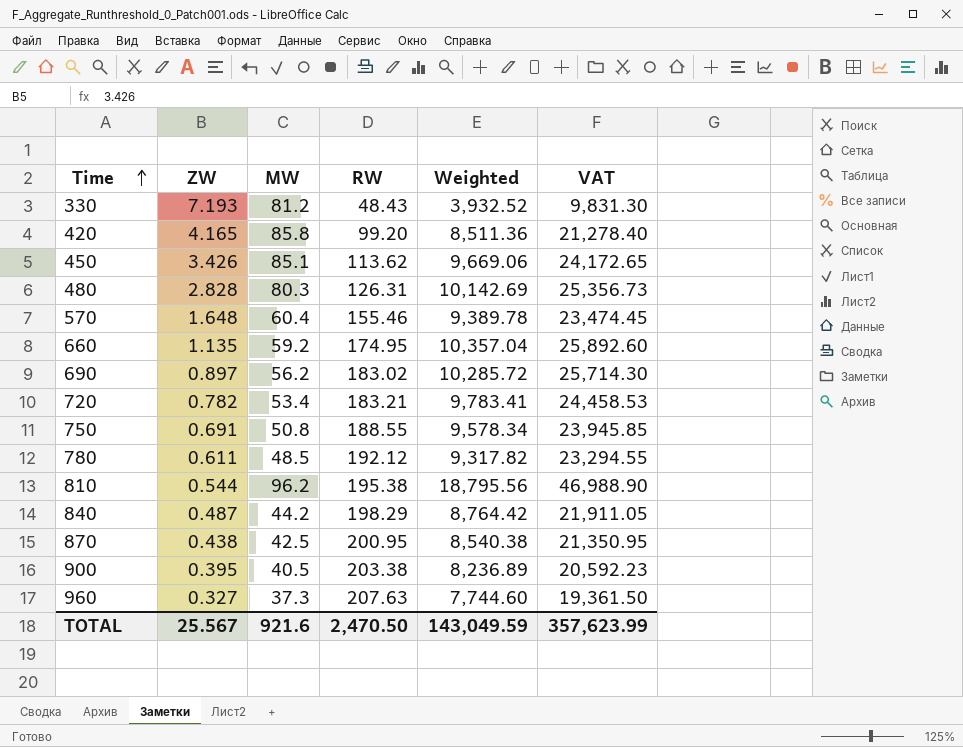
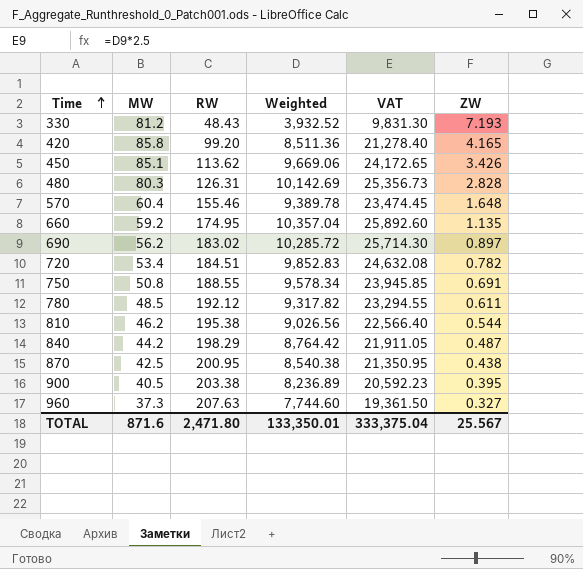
column ZW | position: 2 -> 6
720 | RW: 183.21 -> 184.51
720 | Weighted: 9,783.41 -> 9,852.83
720 | VAT: 24,458.53 -> 24,632.08
810 | MW: 96.2 -> 46.2
810 | Weighted: 18,795.56 -> 9,026.56
810 | VAT: 46,988.90 -> 22,566.40
TOTAL | MW: 921.6 -> 871.6
TOTAL | RW: 2,470.50 -> 2,471.80
TOTAL | Weighted: 143,049.59 -> 133,350.01
TOTAL | VAT: 357,623.99 -> 333,375.04

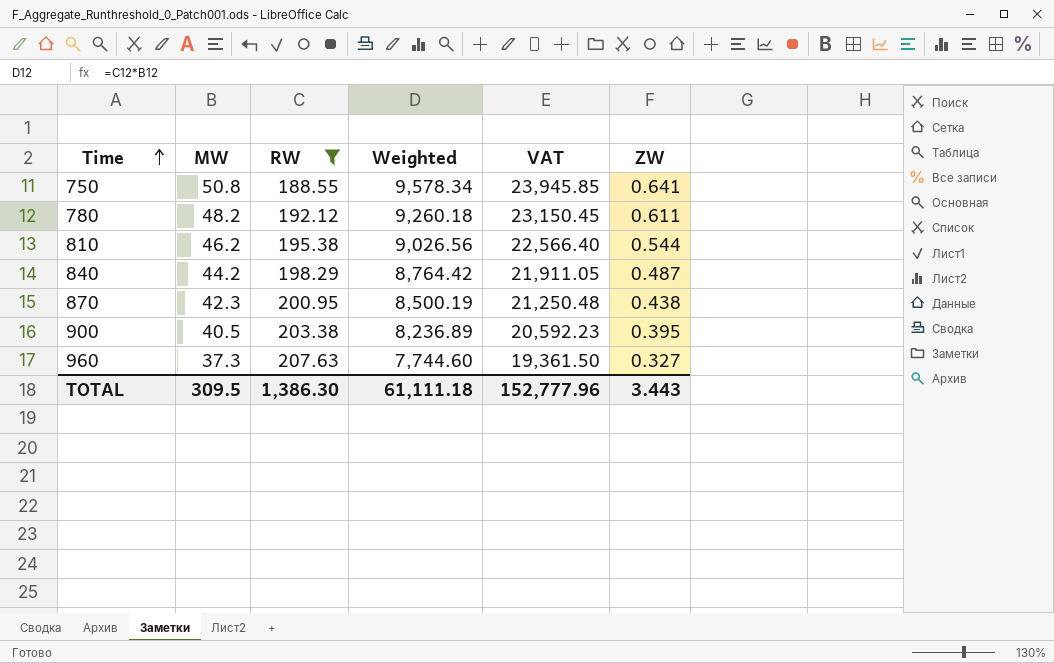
filter: none -> RW >= 188.55
750 | ZW: 0.691 -> 0.641
780 | MW: 48.5 -> 48.2
780 | Weighted: 9,317.82 -> 9,260.18
780 | VAT: 23,294.55 -> 23,150.45
870 | MW: 42.5 -> 42.3
870 | Weighted: 8,540.38 -> 8,500.19
870 | VAT: 21,350.95 -> 21,250.48
TOTAL | MW: 871.6 -> 309.5
TOTAL | RW: 2,471.80 -> 1,386.30
TOTAL | Weighted: 133,350.01 -> 61,111.18
TOTAL | VAT: 333,375.04 -> 152,777.96
TOTAL | ZW: 25.567 -> 3.443

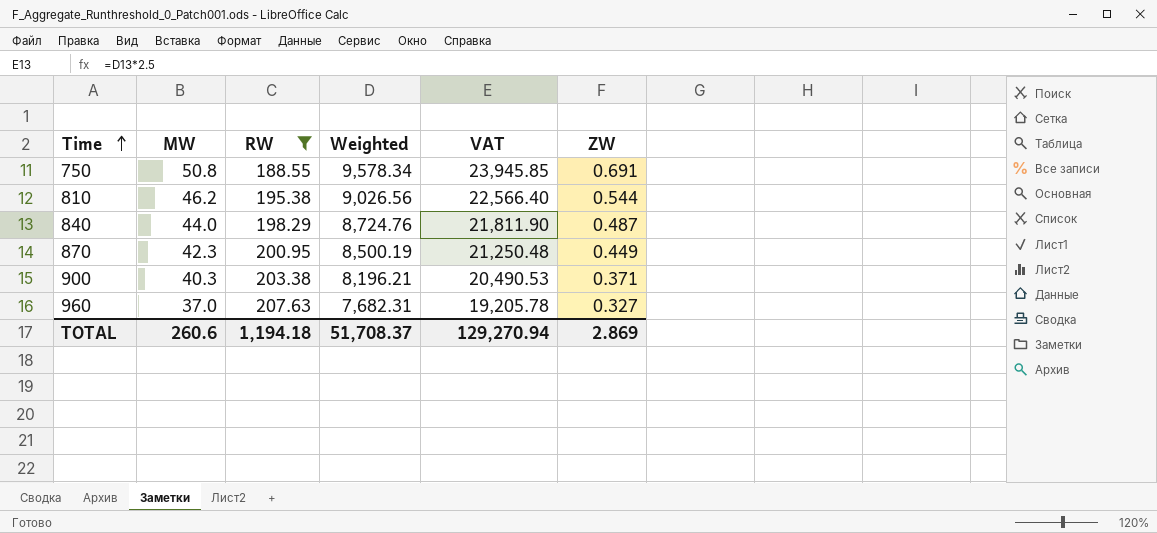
row 780: 48.2 | 192.12 | 9,260.18 | 23,150.45 | 0.611 -> none
750 | ZW: 0.641 -> 0.691
840 | MW: 44.2 -> 44.0
840 | Weighted: 8,764.42 -> 8,724.76
840 | VAT: 21,911.05 -> 21,811.90
870 | ZW: 0.438 -> 0.449
900 | MW: 40.5 -> 40.3
900 | Weighted: 8,236.89 -> 8,196.21
900 | VAT: 20,592.23 -> 20,490.53
900 | ZW: 0.395 -> 0.371
960 | MW: 37.3 -> 37.0
960 | Weighted: 7,744.60 -> 7,682.31
960 | VAT: 19,361.50 -> 19,205.78
TOTAL | MW: 309.5 -> 260.6
TOTAL | RW: 1,386.30 -> 1,194.18
TOTAL | Weighted: 61,111.18 -> 51,708.37
TOTAL | VAT: 152,777.96 -> 129,270.94
TOTAL | ZW: 3.443 -> 2.869

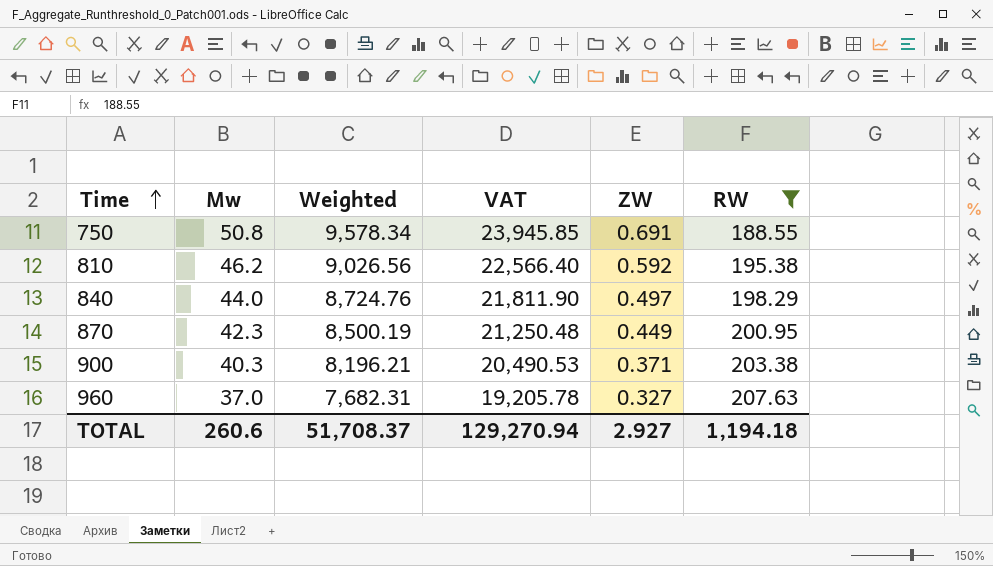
column name: MW -> Mw
column RW | position: 3 -> 6
810 | ZW: 0.544 -> 0.592
840 | ZW: 0.487 -> 0.497
TOTAL | ZW: 2.869 -> 2.927

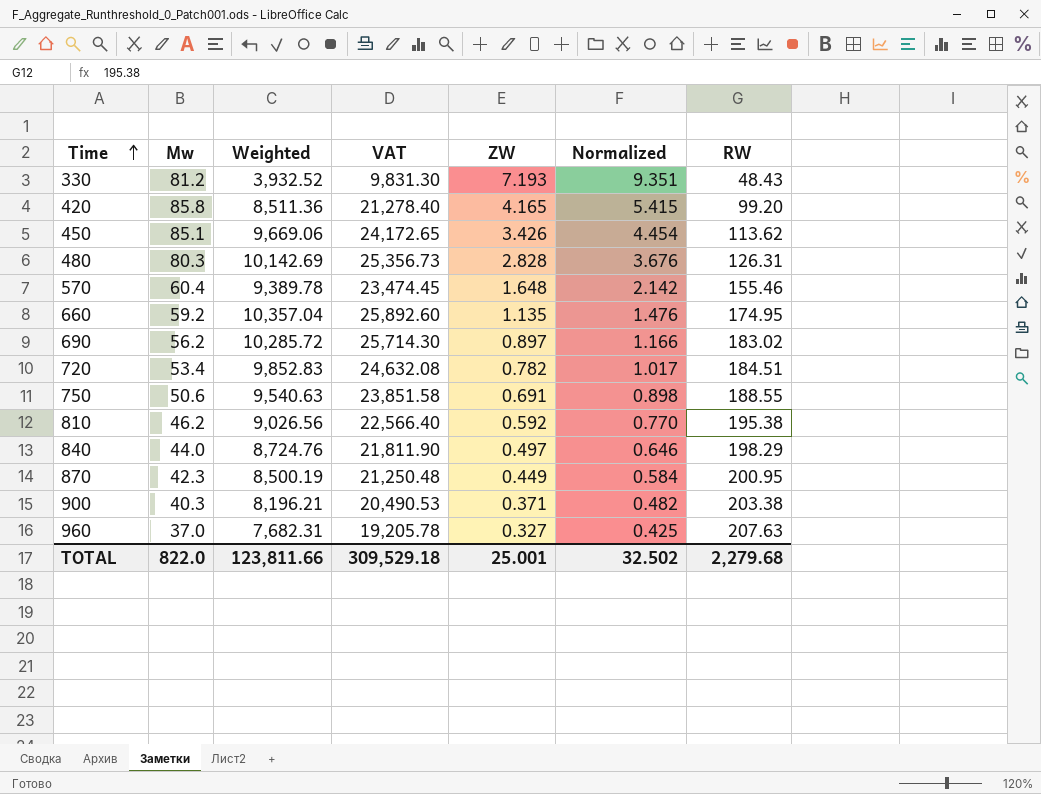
filter: RW >= 188.55 -> none
column Normalized | formula: none -> [ZW] * 1.3
750 | Mw: 50.8 -> 50.6
750 | Weighted: 9,578.34 -> 9,540.63
750 | VAT: 23,945.85 -> 23,851.58
TOTAL | Mw: 260.6 -> 822.0
TOTAL | Weighted: 51,708.37 -> 123,811.66
TOTAL | VAT: 129,270.94 -> 309,529.18
TOTAL | ZW: 2.927 -> 25.001
TOTAL | RW: 1,194.18 -> 2,279.68

